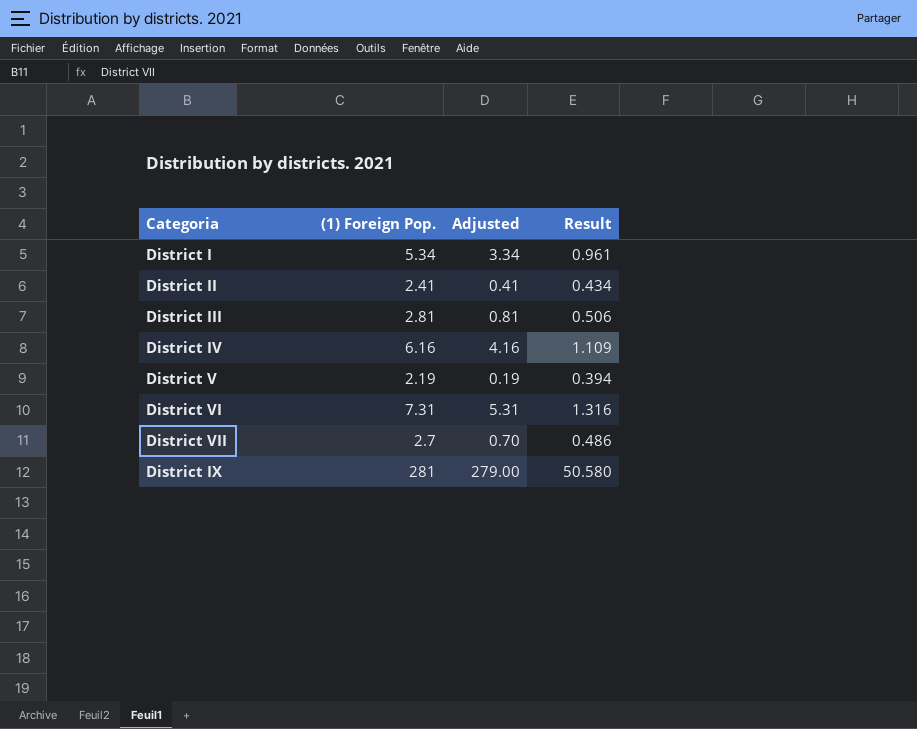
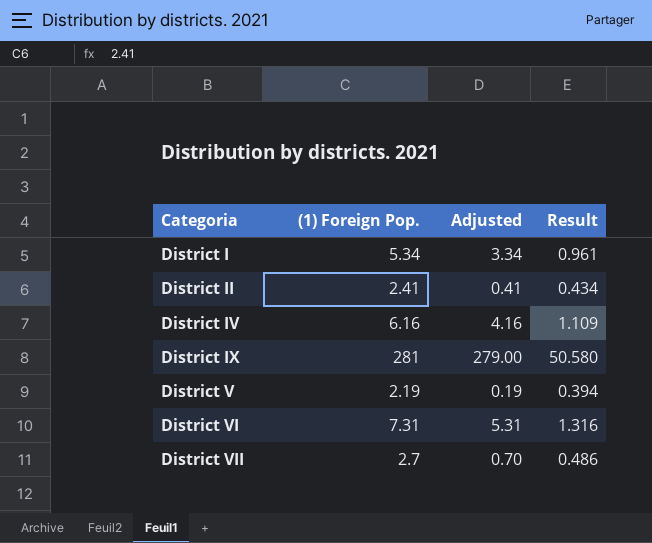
row order: none -> Categoria ascending
row District III: 2.81 | 0.81 | 0.506 -> none

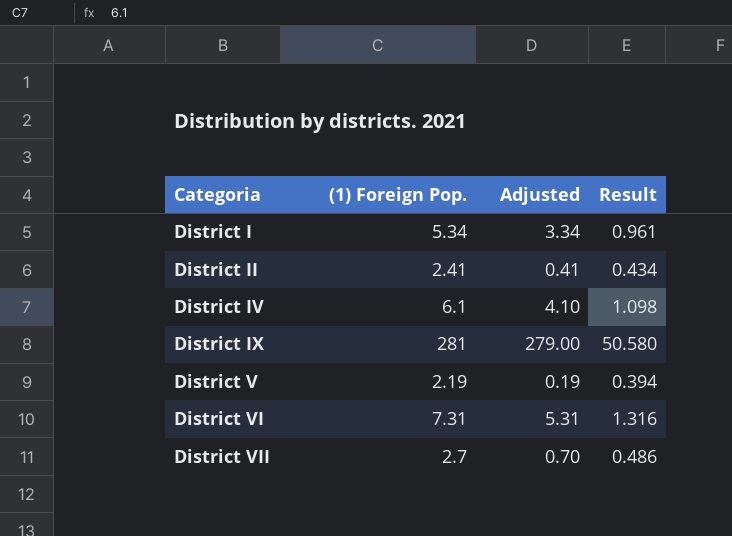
District IV | (1) Foreign Pop.: 6.16 -> 6.1
District IV | Adjusted: 4.16 -> 4.10
District IV | Result: 1.109 -> 1.098

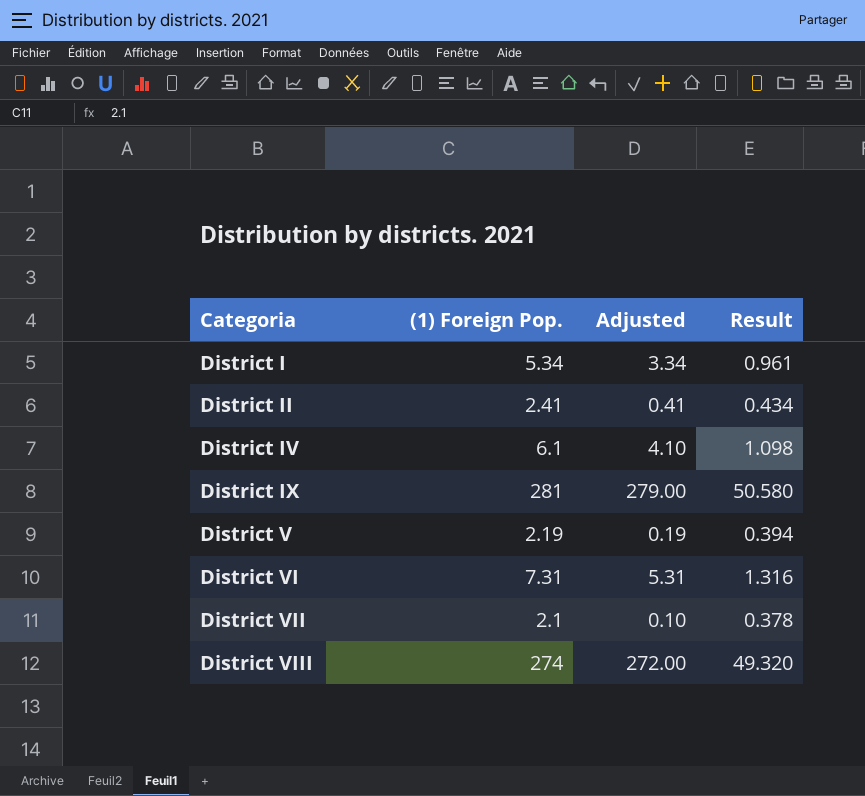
District VII | (1) Foreign Pop.: 2.7 -> 2.1
District VII | Adjusted: 0.70 -> 0.10
District VII | Result: 0.486 -> 0.378
row District VIII: none -> 274 | 272.00 | 49.320

